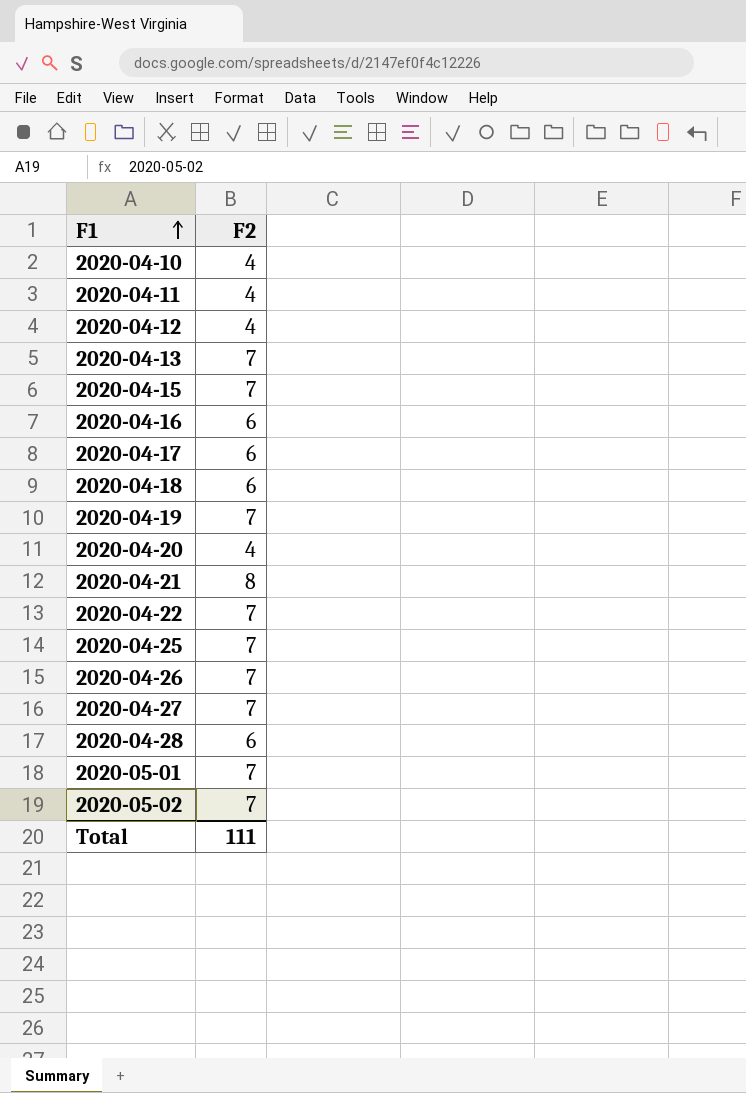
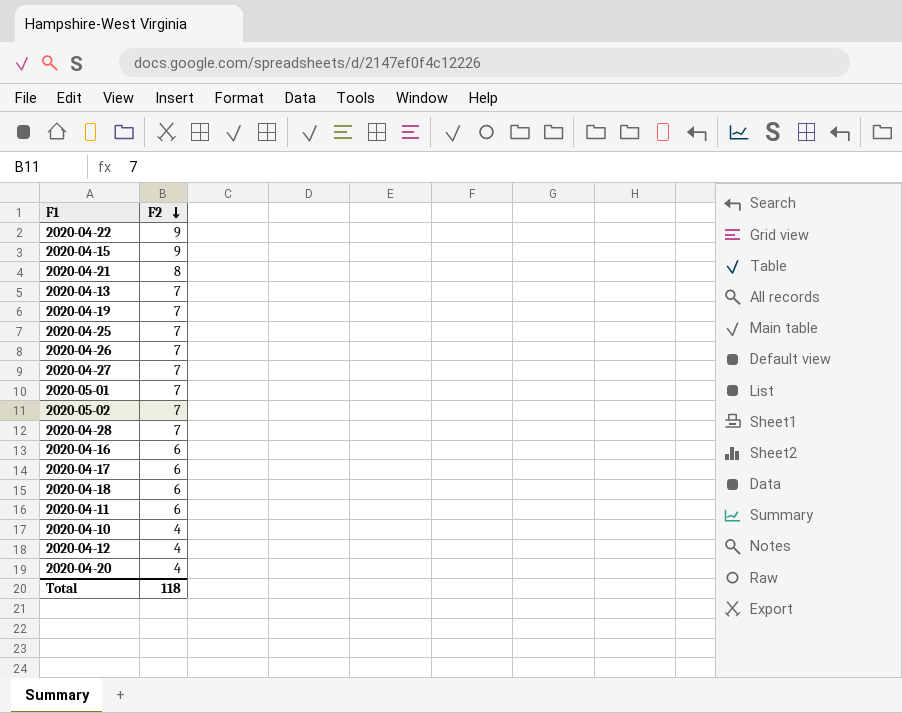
row order: F1 ascending -> F2 descending
2020-04-22 | F2: 7 -> 9
2020-04-15 | F2: 7 -> 9
2020-04-28 | F2: 6 -> 7
2020-04-11 | F2: 4 -> 6
Total | F2: 111 -> 118

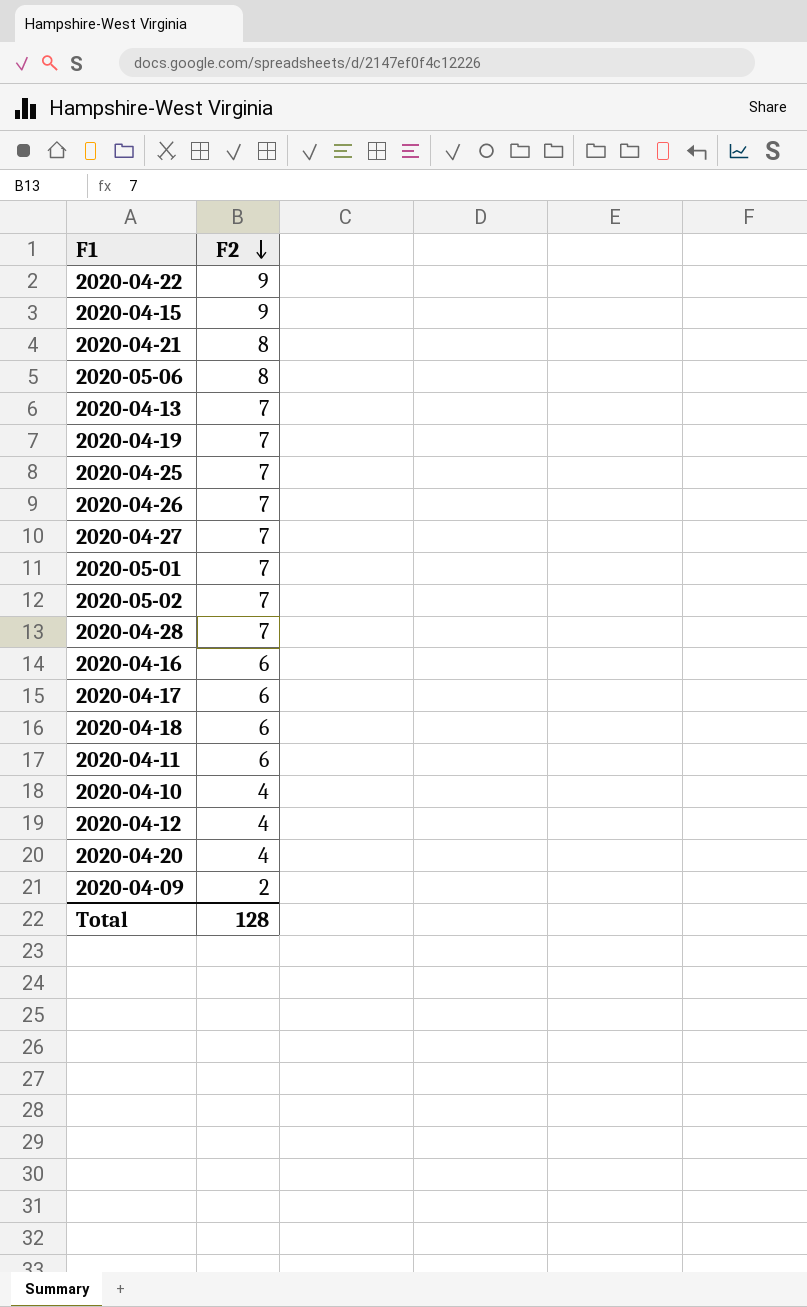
row 2020-05-06: none -> 8
row 2020-04-09: none -> 2
Total | F2: 118 -> 128

